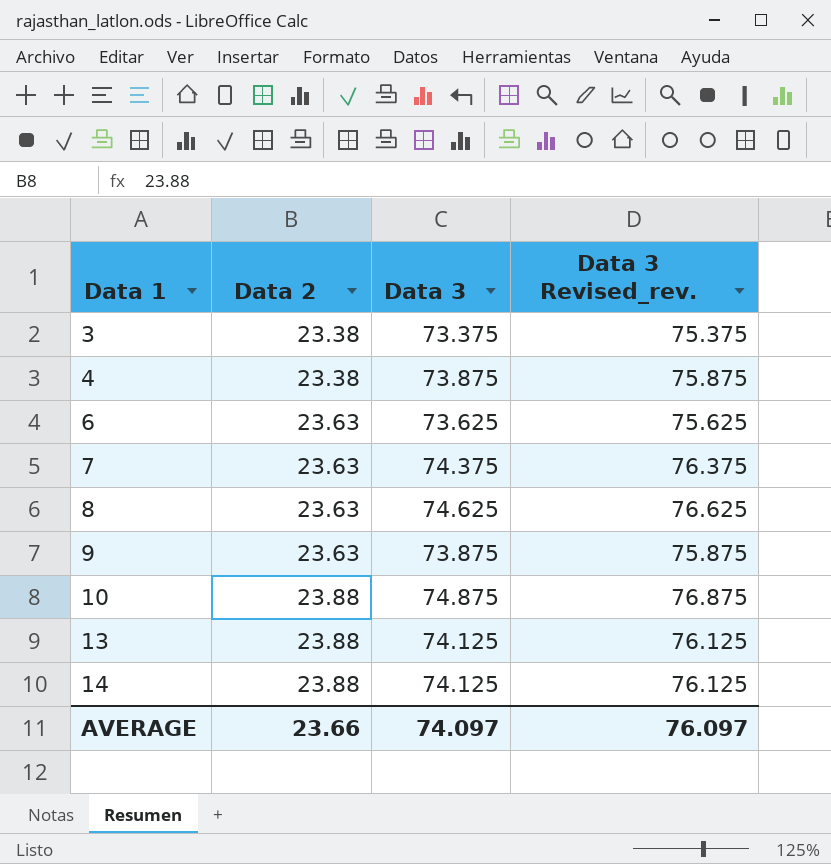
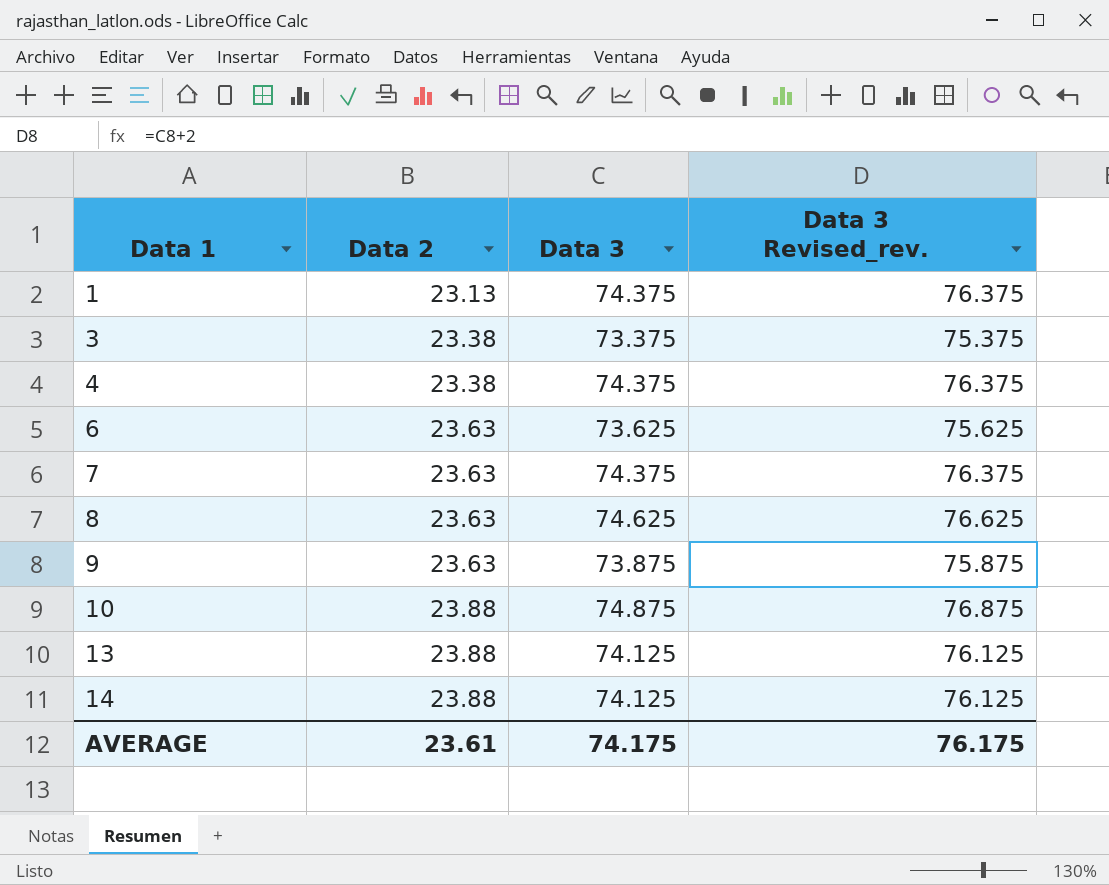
row 1: none -> 23.13 | 74.375 | 76.375
4 | Data 3: 73.875 -> 74.375
4 | Data 3 Revised_rev.: 75.875 -> 76.375
AVERAGE | Data 2: 23.66 -> 23.61
AVERAGE | Data 3: 74.097 -> 74.175
AVERAGE | Data 3 Revised_rev.: 76.097 -> 76.175

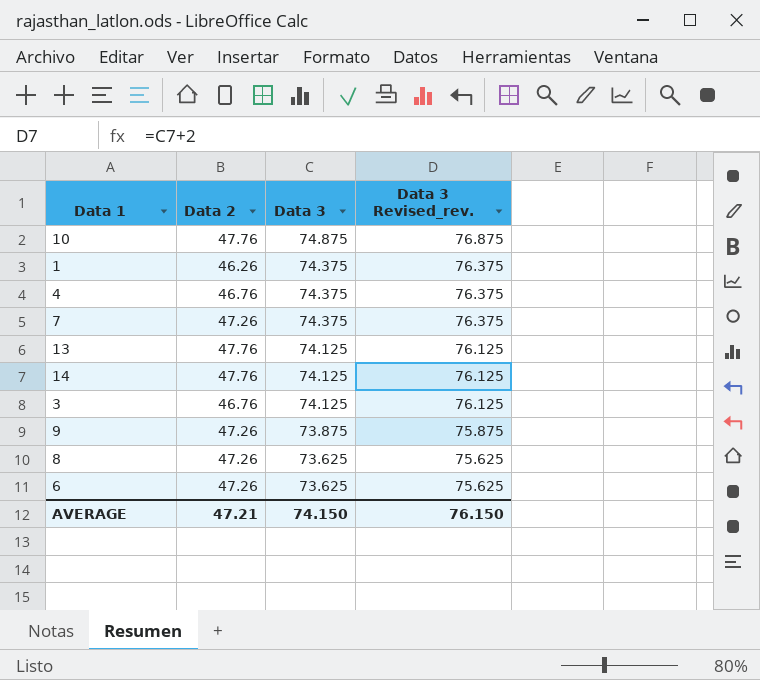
row order: Data 1 ascending -> Data 3 descending
10 | Data 2: 23.88 -> 47.76
1 | Data 2: 23.13 -> 46.26
4 | Data 2: 23.38 -> 46.76
7 | Data 2: 23.63 -> 47.26
13 | Data 2: 23.88 -> 47.76
14 | Data 2: 23.88 -> 47.76
3 | Data 2: 23.38 -> 46.76
3 | Data 3: 73.375 -> 74.125
3 | Data 3 Revised_rev.: 75.375 -> 76.125
9 | Data 2: 23.63 -> 47.26
8 | Data 2: 23.63 -> 47.26
8 | Data 3: 74.625 -> 73.625
8 | Data 3 Revised_rev.: 76.625 -> 75.625
6 | Data 2: 23.63 -> 47.26
AVERAGE | Data 2: 23.61 -> 47.21
AVERAGE | Data 3: 74.175 -> 74.150
AVERAGE | Data 3 Revised_rev.: 76.175 -> 76.150

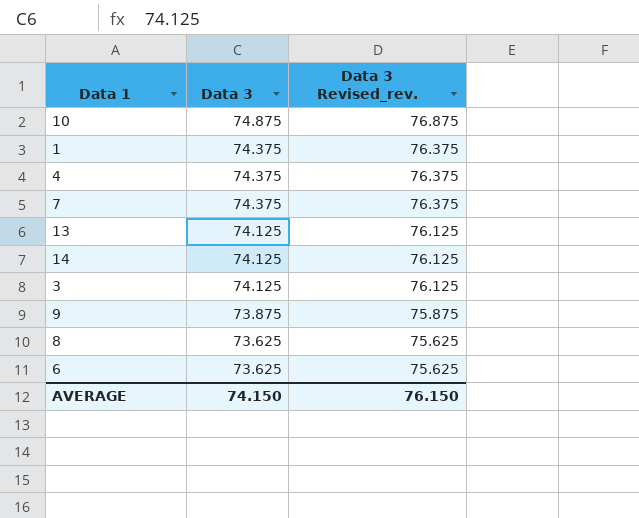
column Data 2 | position: 2 -> none

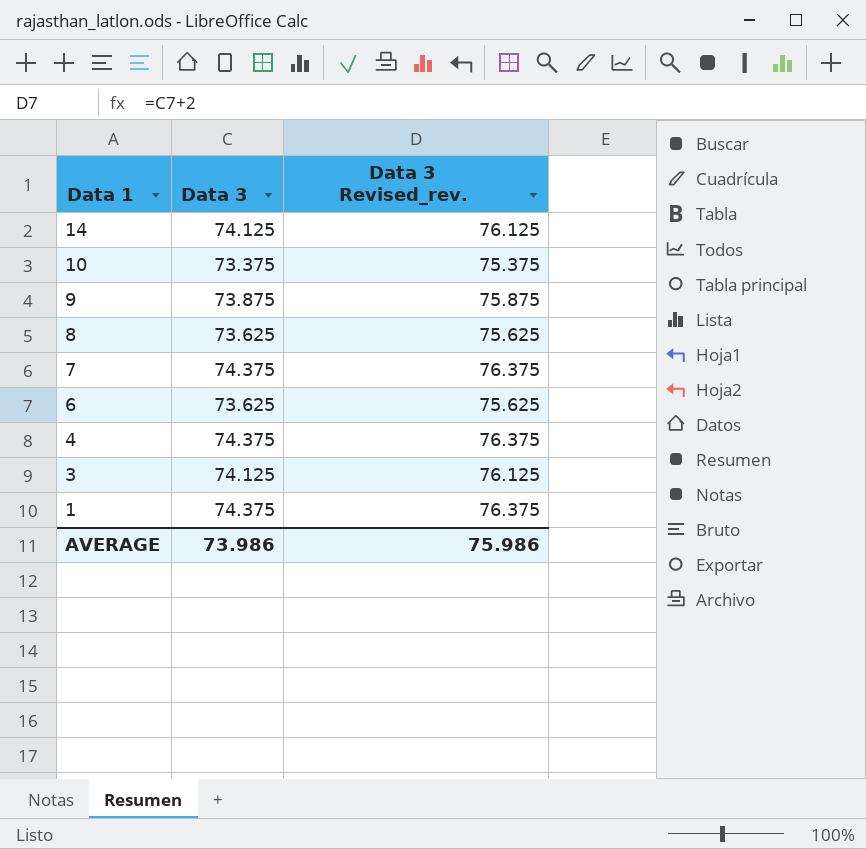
row order: Data 3 descending -> Data 1 descending
row 13: 74.125 | 76.125 -> none
10 | Data 3: 74.875 -> 73.375
10 | Data 3 Revised_rev.: 76.875 -> 75.375
AVERAGE | Data 3: 74.150 -> 73.986
AVERAGE | Data 3 Revised_rev.: 76.150 -> 75.986

